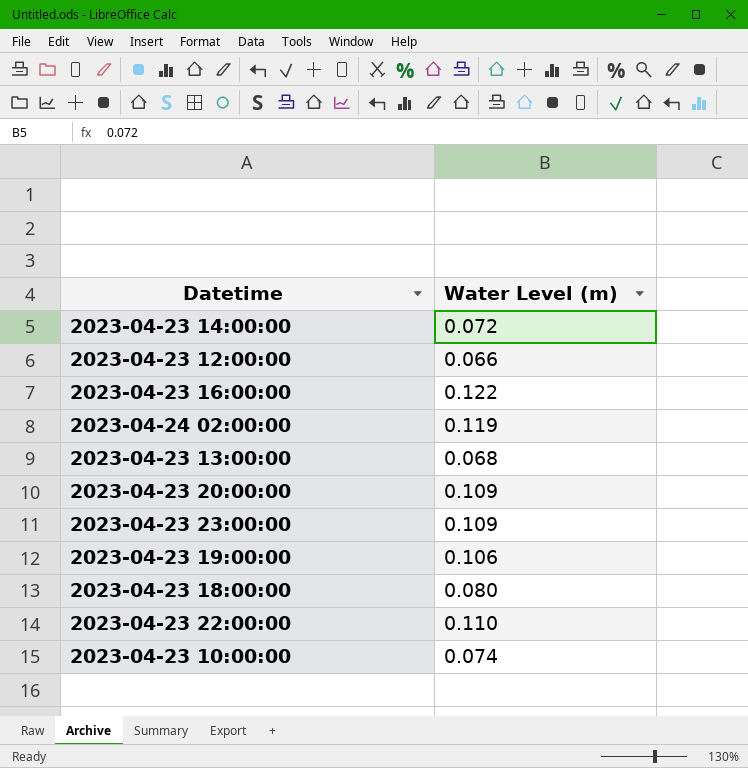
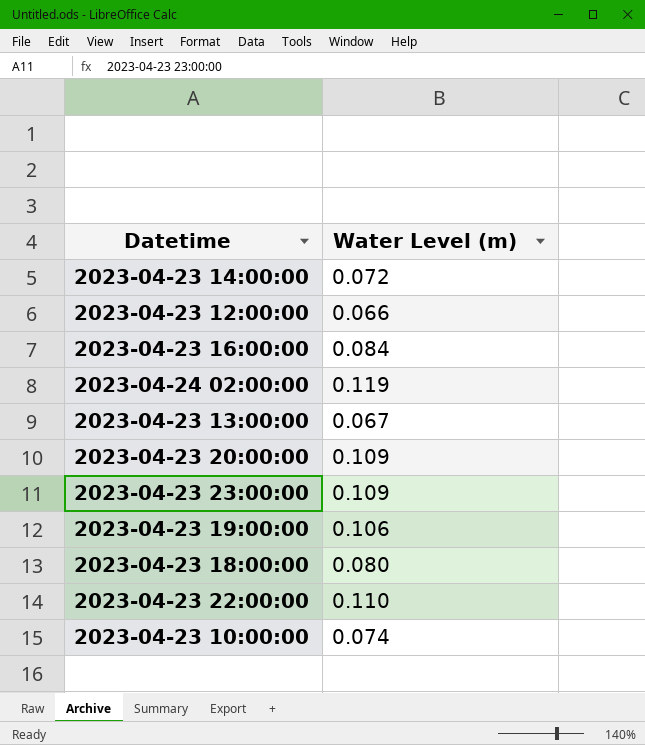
2023-04-23 16:00:00 | Water Level (m): 0.122 -> 0.084
2023-04-23 13:00:00 | Water Level (m): 0.068 -> 0.067

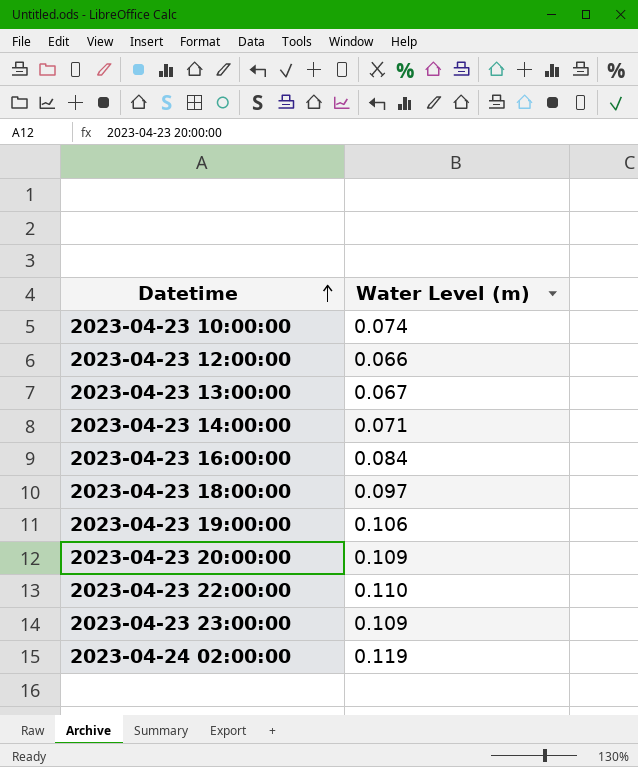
row order: none -> Datetime ascending
2023-04-23 14:00:00 | Water Level (m): 0.072 -> 0.071
2023-04-23 18:00:00 | Water Level (m): 0.080 -> 0.097

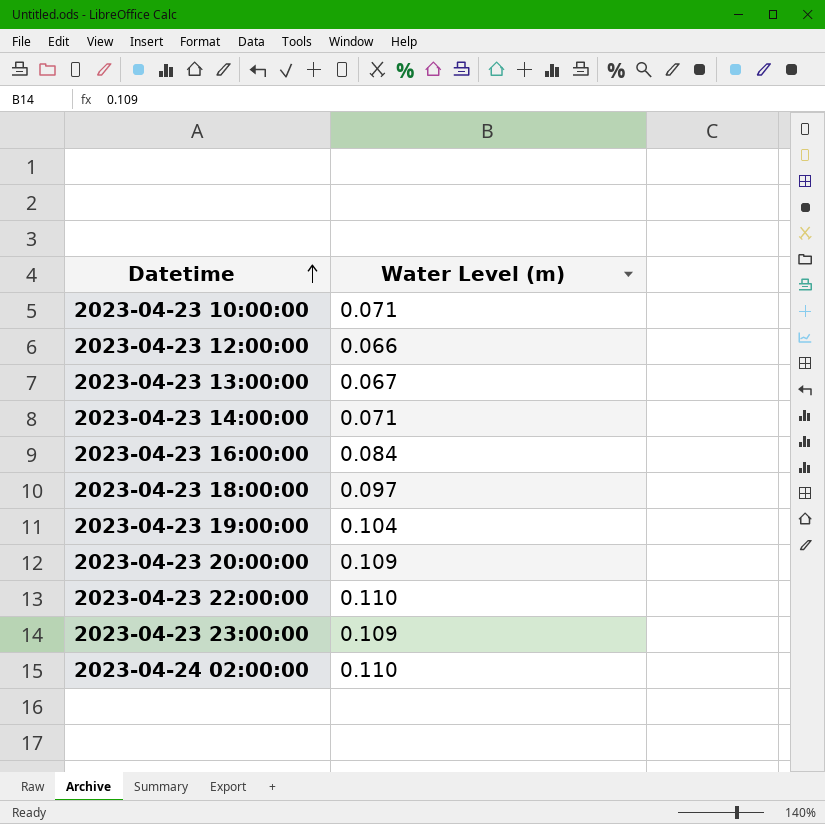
2023-04-23 10:00:00 | Water Level (m): 0.074 -> 0.071
2023-04-23 19:00:00 | Water Level (m): 0.106 -> 0.104
2023-04-24 02:00:00 | Water Level (m): 0.119 -> 0.110

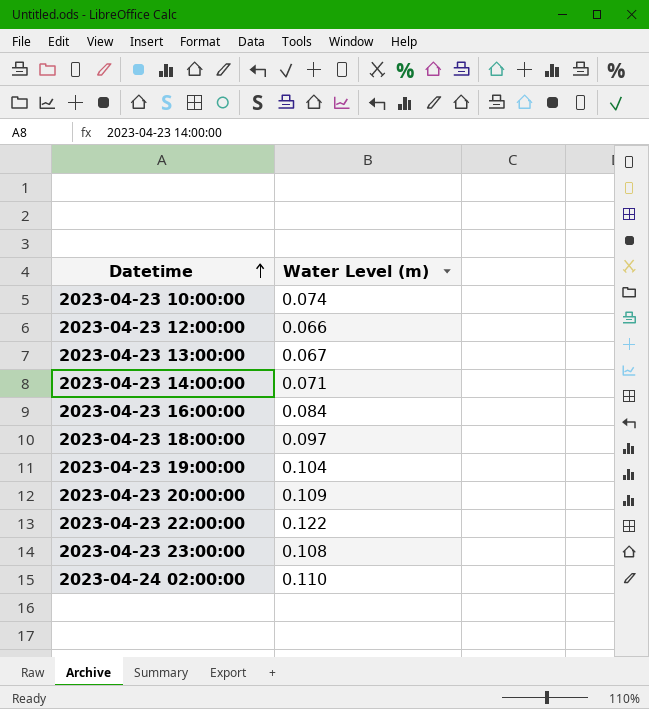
2023-04-23 10:00:00 | Water Level (m): 0.071 -> 0.074
2023-04-23 22:00:00 | Water Level (m): 0.110 -> 0.122
2023-04-23 23:00:00 | Water Level (m): 0.109 -> 0.108

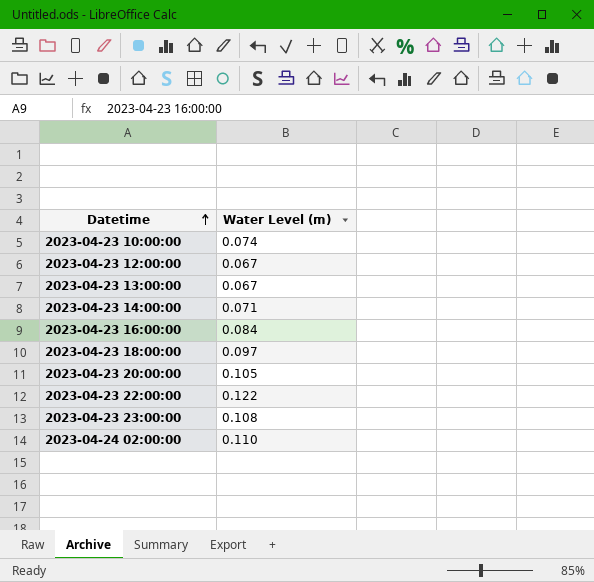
row 2023-04-23 19:00:00: 0.104 -> none
2023-04-23 12:00:00 | Water Level (m): 0.066 -> 0.067
2023-04-23 20:00:00 | Water Level (m): 0.109 -> 0.105

